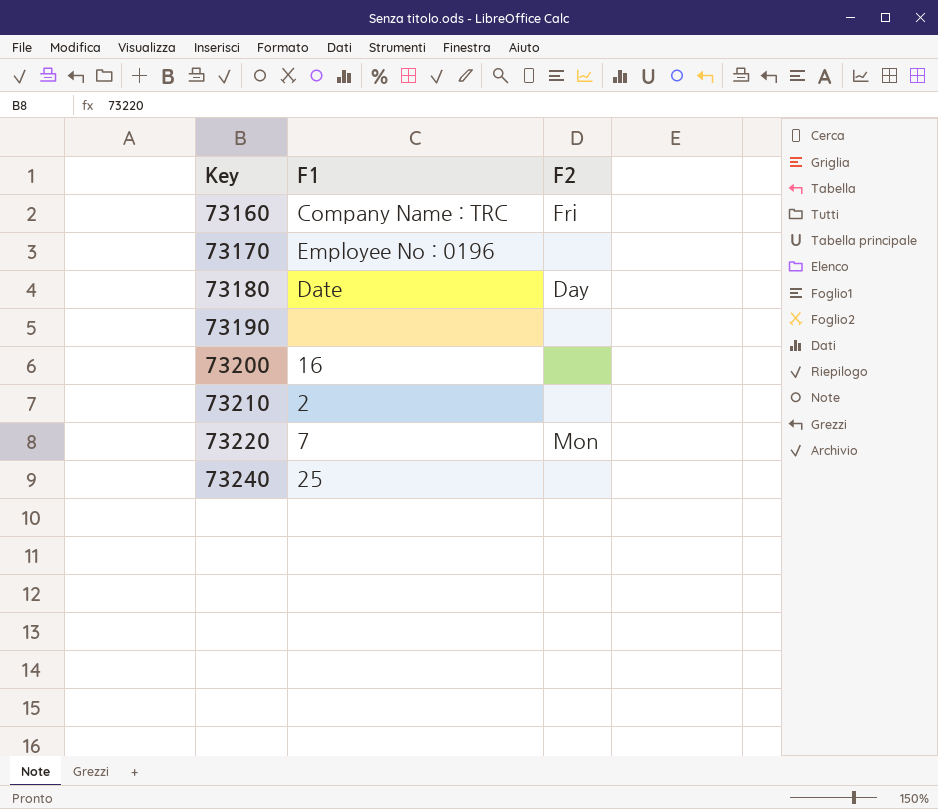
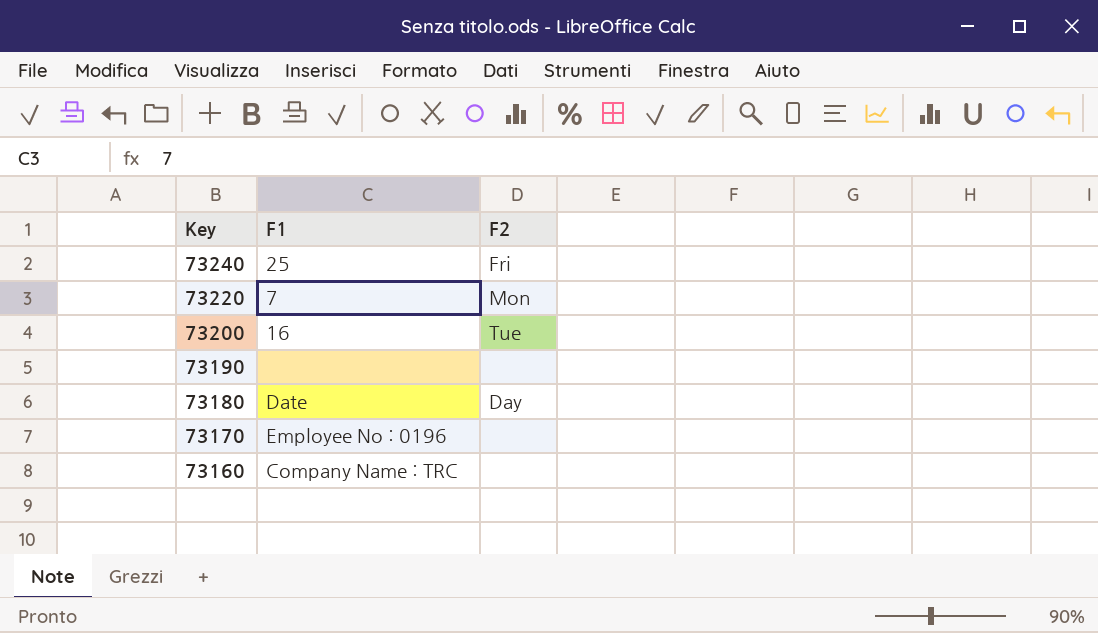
row order: Key ascending -> Key descending
row 73210: 2 | none -> none
73240 | F2: none -> Fri
73200 | F2: none -> Tue
73160 | F2: Fri -> none

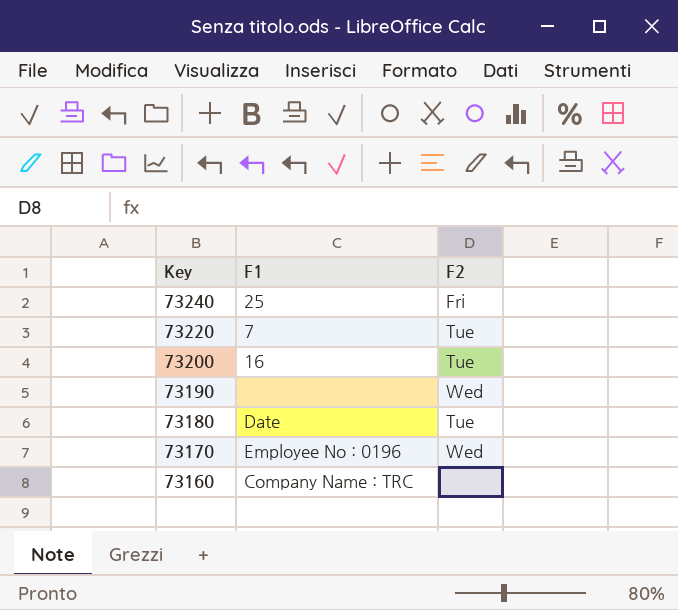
73220 | F2: Mon -> Tue
73190 | F2: none -> Wed
73180 | F2: Day -> Tue
73170 | F2: none -> Wed

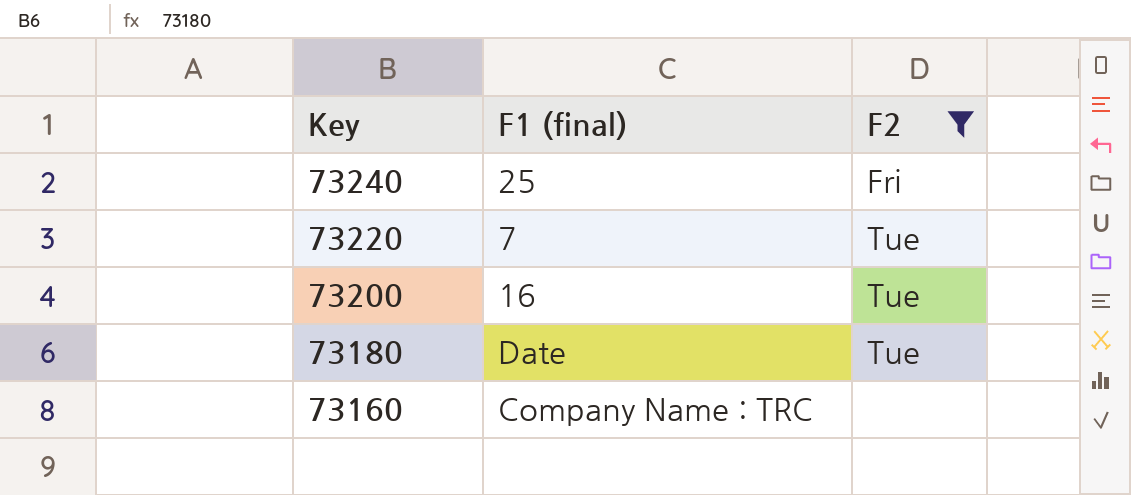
filter: none -> F2 != Wed
column name: F1 -> F1 (final)

